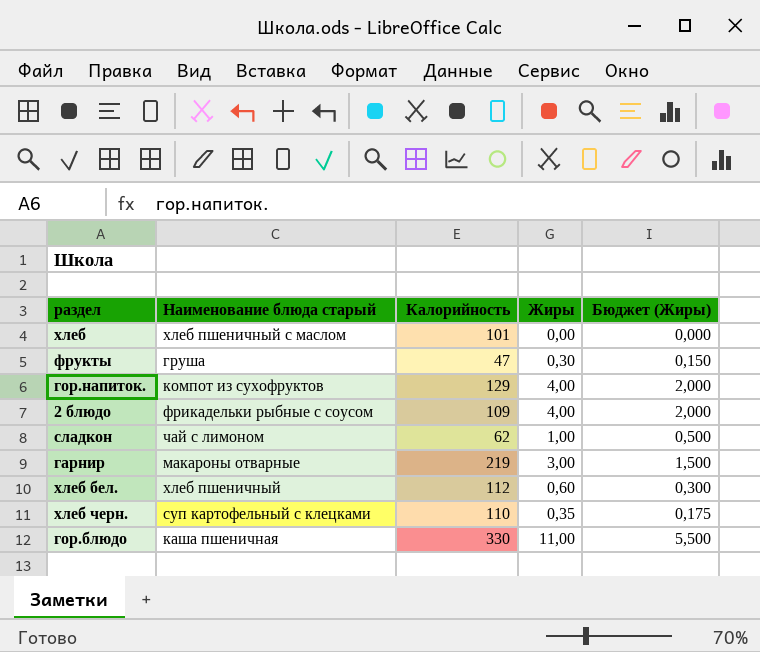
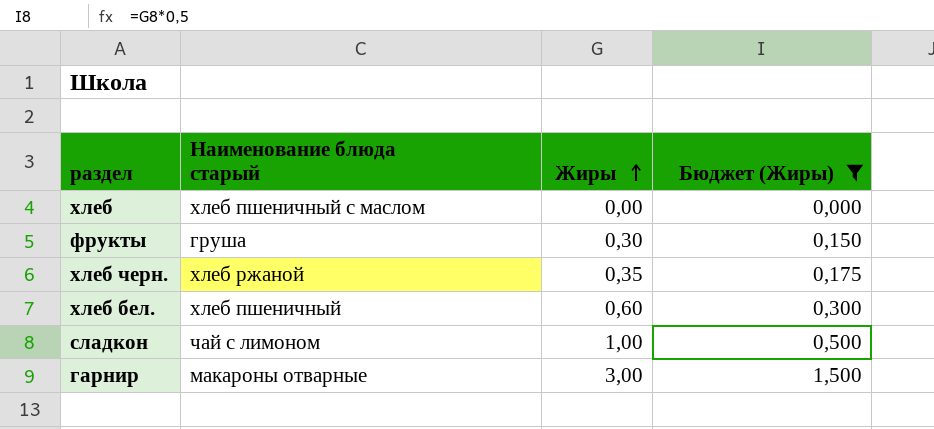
filter: none -> Бюджет (Жиры) <= 1,500
row order: none -> Жиры ascending
column Калорийность | position: 3 -> none
хлеб черн. | Наименование блюда старый: суп картофельный с клецками -> хлеб ржаной

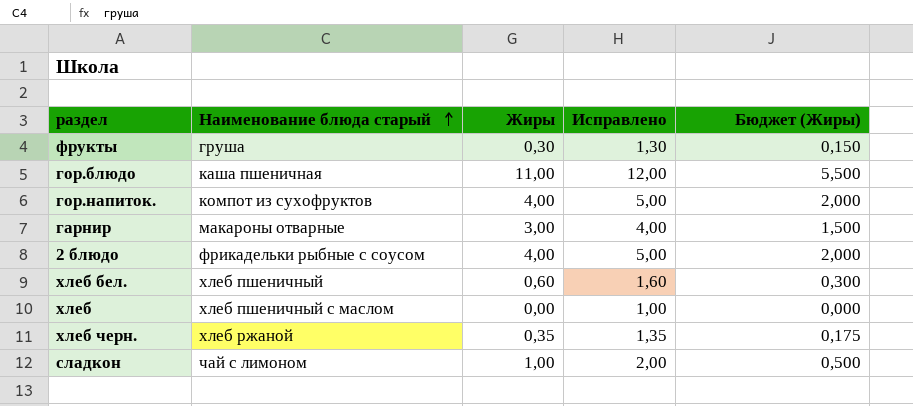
filter: Бюджет (Жиры) <= 1,500 -> none
row order: Жиры ascending -> Наименование блюда старый ascending
column Исправлено | formula: none -> [Жиры] + 1

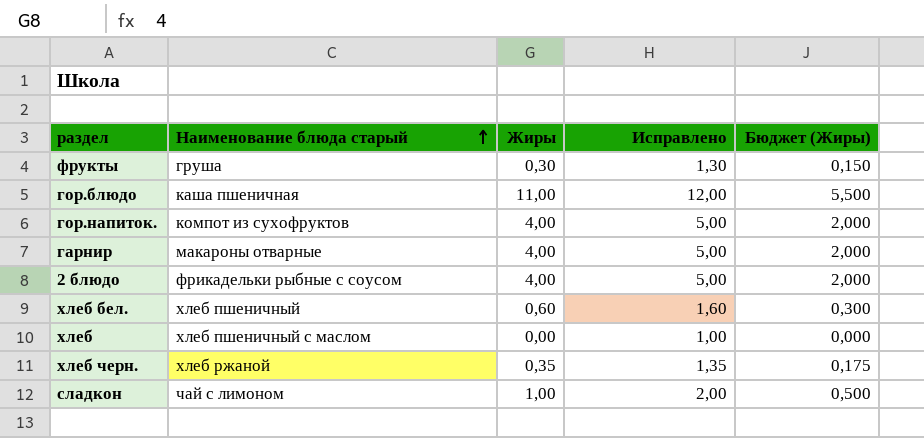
гарнир | Жиры: 3,00 -> 4,00
гарнир | Исправлено: 4,00 -> 5,00
гарнир | Бюджет (Жиры): 1,500 -> 2,000

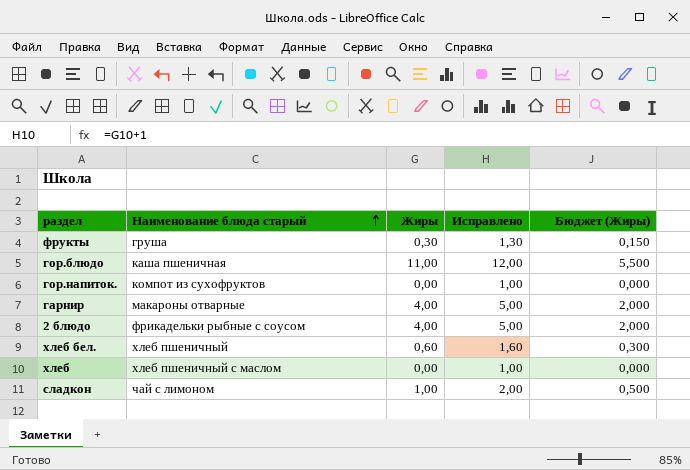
row хлеб черн.: хлеб ржаной | 0,35 | 1,35 | 0,175 -> none
гор.напиток. | Жиры: 4,00 -> 0,00
гор.напиток. | Исправлено: 5,00 -> 1,00
гор.напиток. | Бюджет (Жиры): 2,000 -> 0,000

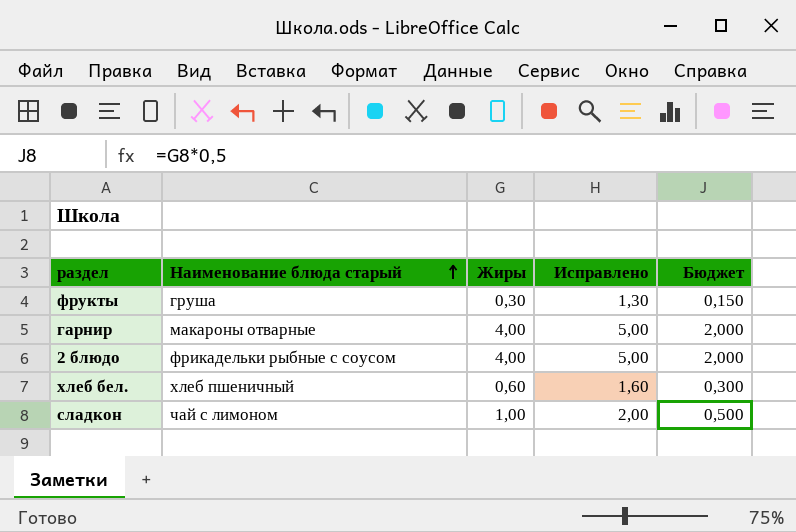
column name: Бюджет (Жиры) -> Бюджет
row гор.блюдо: каша пшеничная | 11,00 | 12,00 | 5,500 -> none
row гор.напиток.: компот из сухофруктов | 0,00 | 1,00 | 0,000 -> none
row хлеб: хлеб пшеничный с маслом | 0,00 | 1,00 | 0,000 -> none

